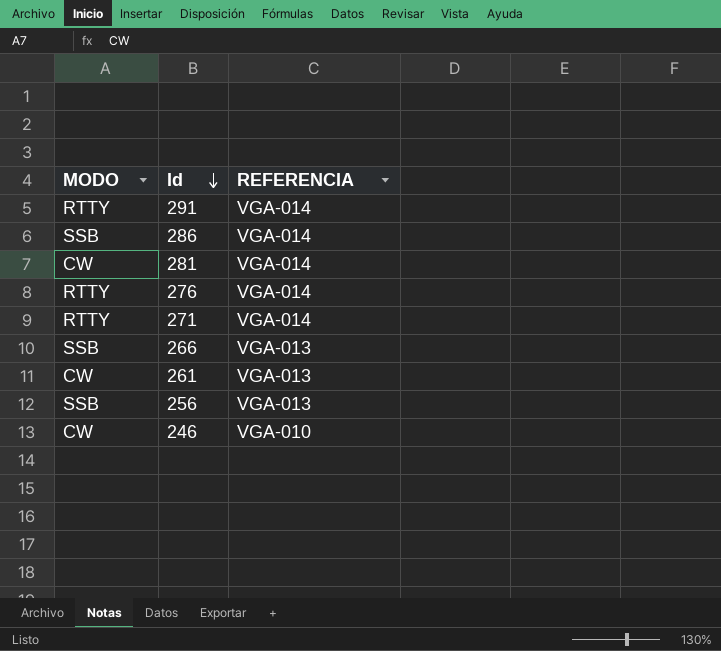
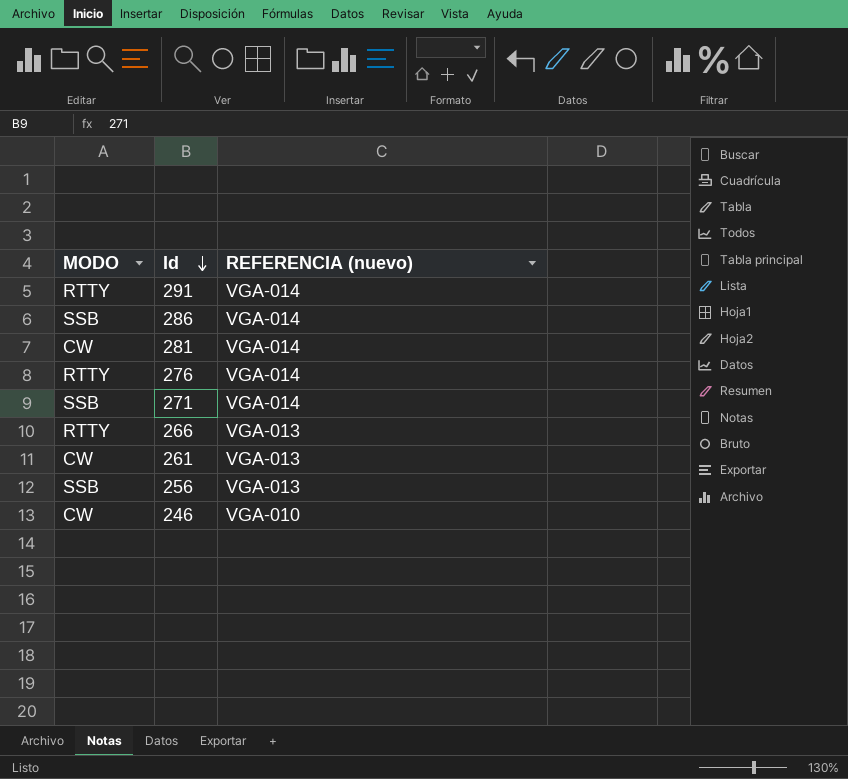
column name: REFERENCIA -> REFERENCIA (nuevo)
271 | MODO: RTTY -> SSB
266 | MODO: SSB -> RTTY

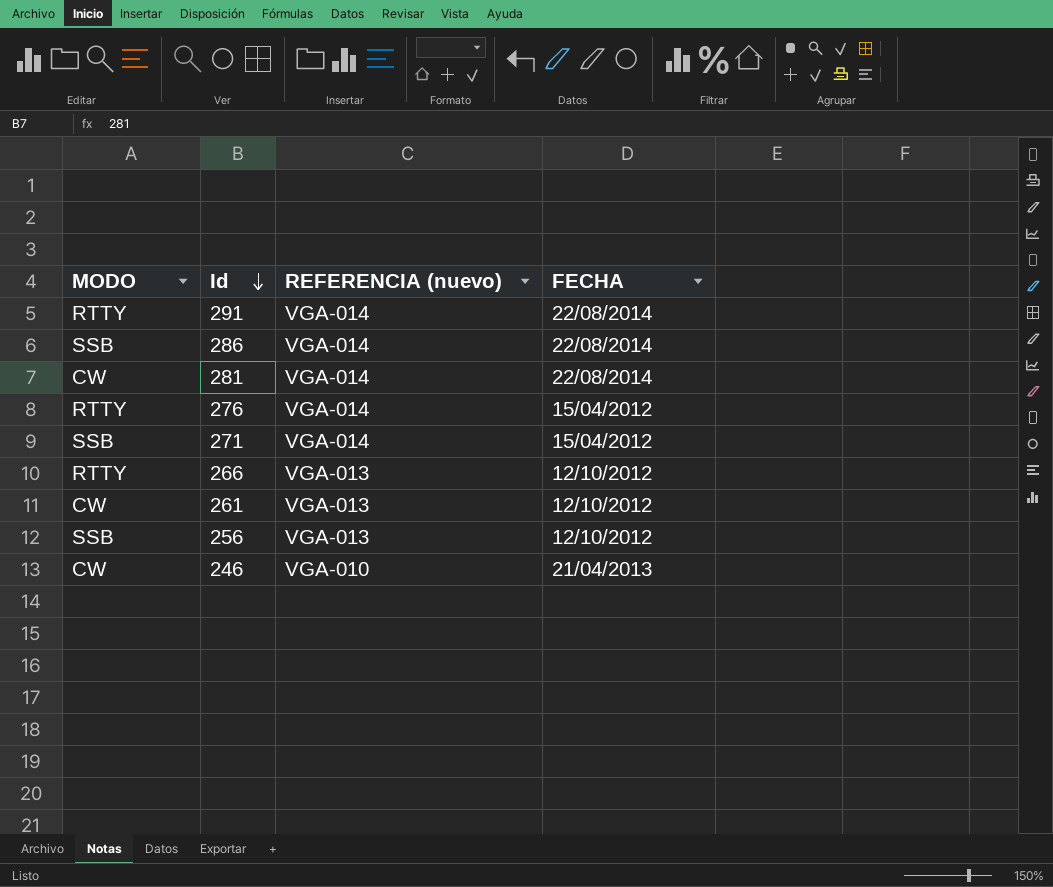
column FECHA | position: none -> 4

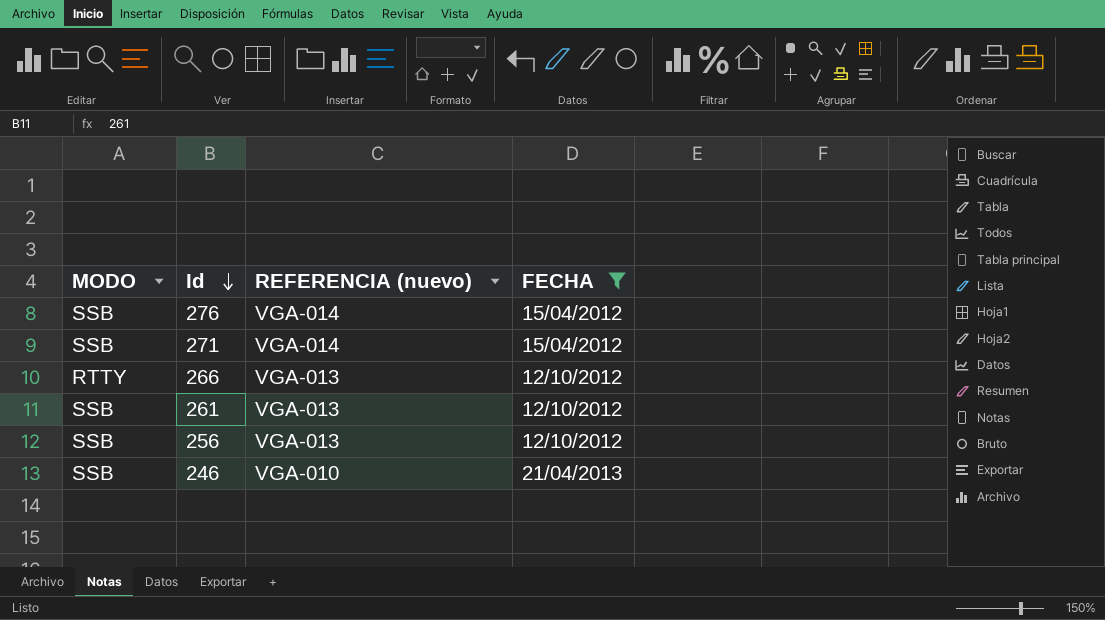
filter: none -> FECHA != 22/08/2014
276 | MODO: RTTY -> SSB
261 | MODO: CW -> SSB
246 | MODO: CW -> SSB

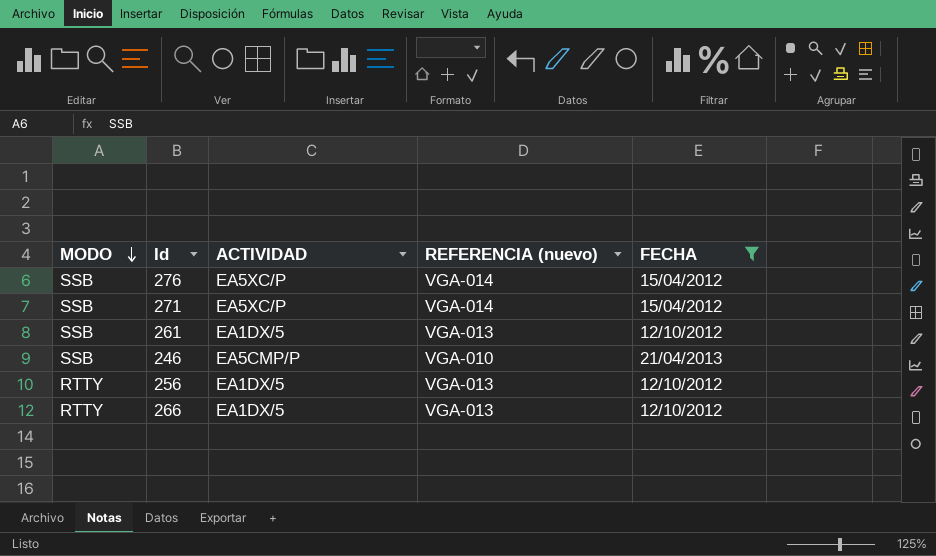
row order: Id descending -> MODO descending
column ACTIVIDAD | position: none -> 3
256 | MODO: SSB -> RTTY

